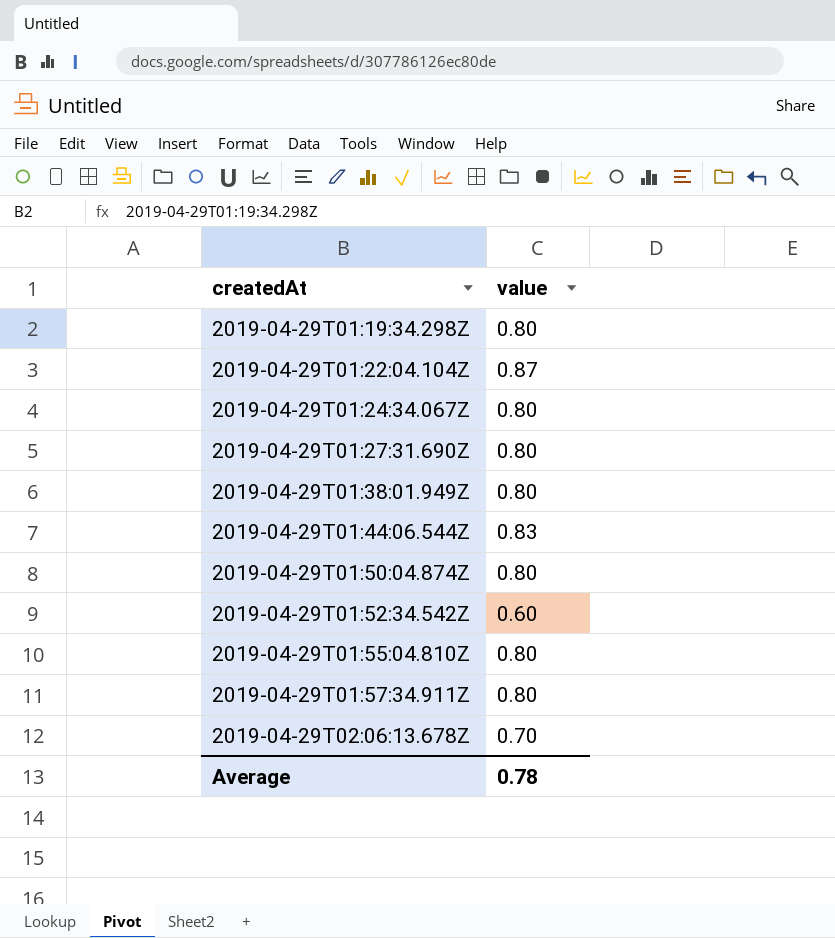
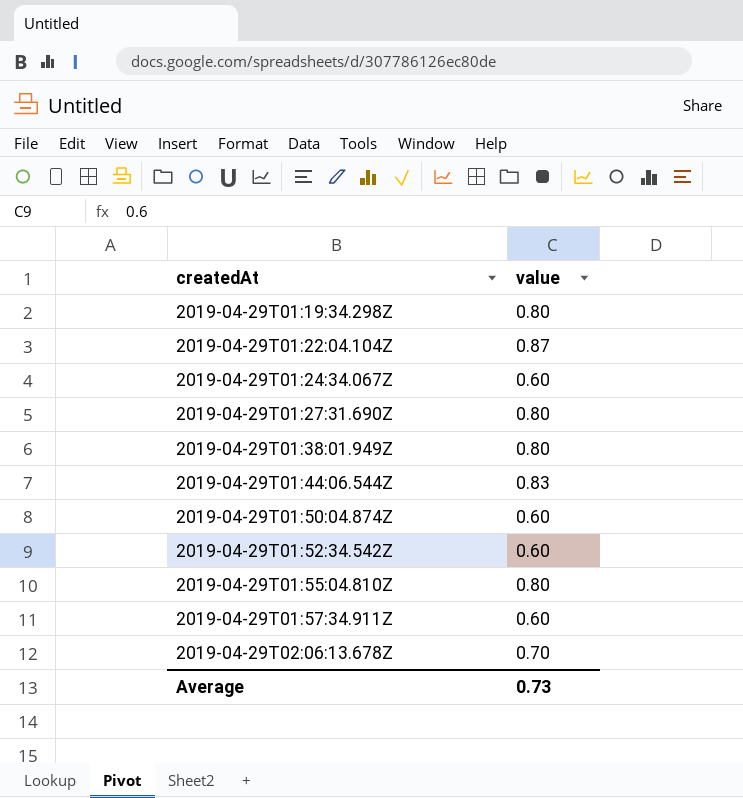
2019-04-29T01:24:34.067Z | value: 0.80 -> 0.60
2019-04-29T01:50:04.874Z | value: 0.80 -> 0.60
2019-04-29T01:57:34.911Z | value: 0.80 -> 0.60
Average | value: 0.78 -> 0.73

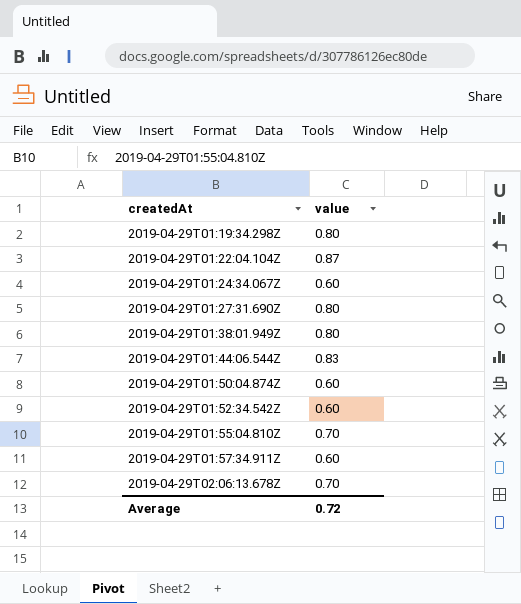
2019-04-29T01:55:04.810Z | value: 0.80 -> 0.70
Average | value: 0.73 -> 0.72

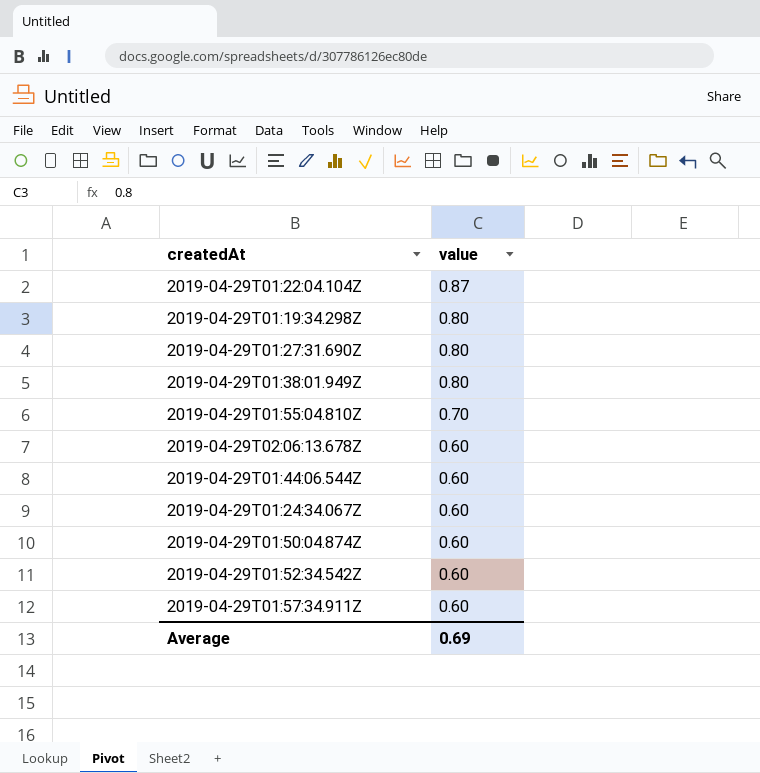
row order: createdAt ascending -> value descending
2019-04-29T02:06:13.678Z | value: 0.70 -> 0.60
2019-04-29T01:44:06.544Z | value: 0.83 -> 0.60
Average | value: 0.72 -> 0.69

